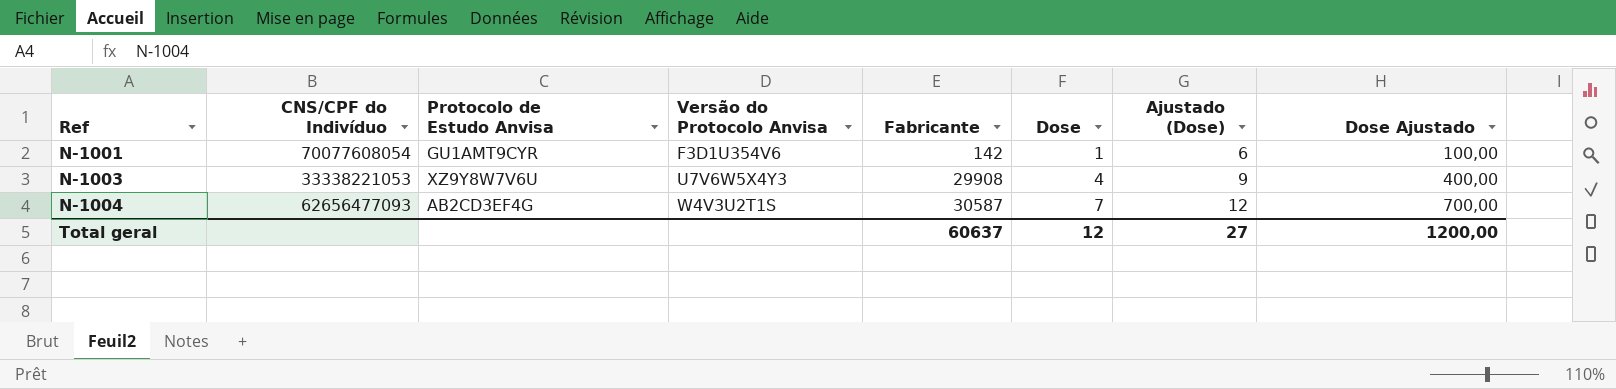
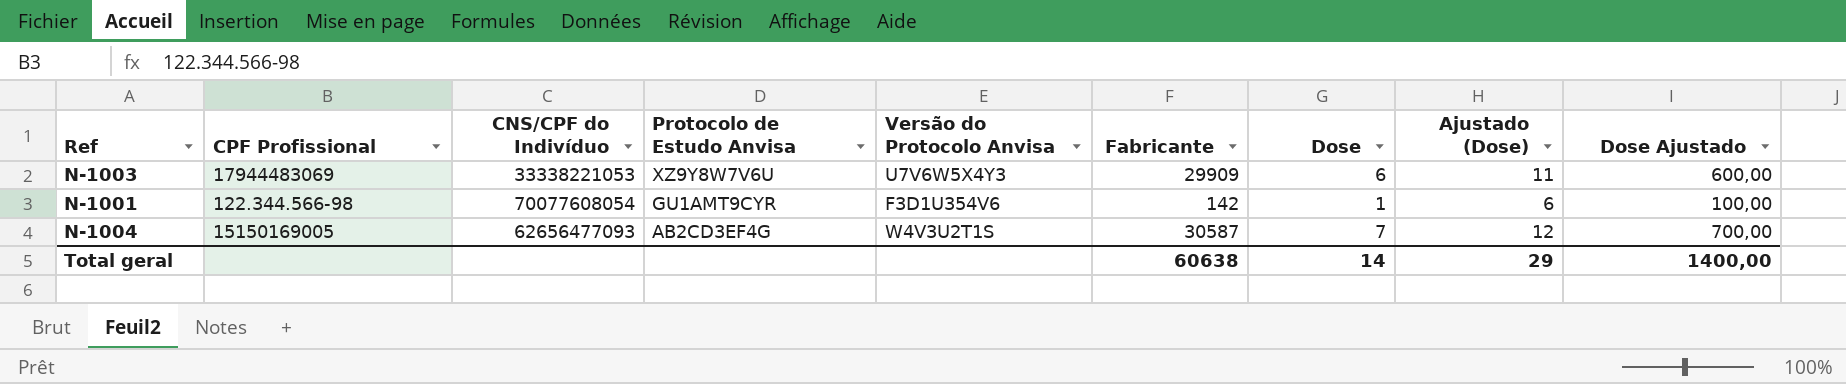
row order: Ref ascending -> Protocolo de Estudo Anvisa descending
column CPF Profissional | position: none -> 2
N-1003 | Fabricante: 29908 -> 29909
N-1003 | Dose: 4 -> 6
N-1003 | Ajustado (Dose): 9 -> 11
N-1003 | Dose Ajustado: 400,00 -> 600,00
Total geral | Fabricante: 60637 -> 60638
Total geral | Dose: 12 -> 14
Total geral | Ajustado (Dose): 27 -> 29
Total geral | Dose Ajustado: 1200,00 -> 1400,00

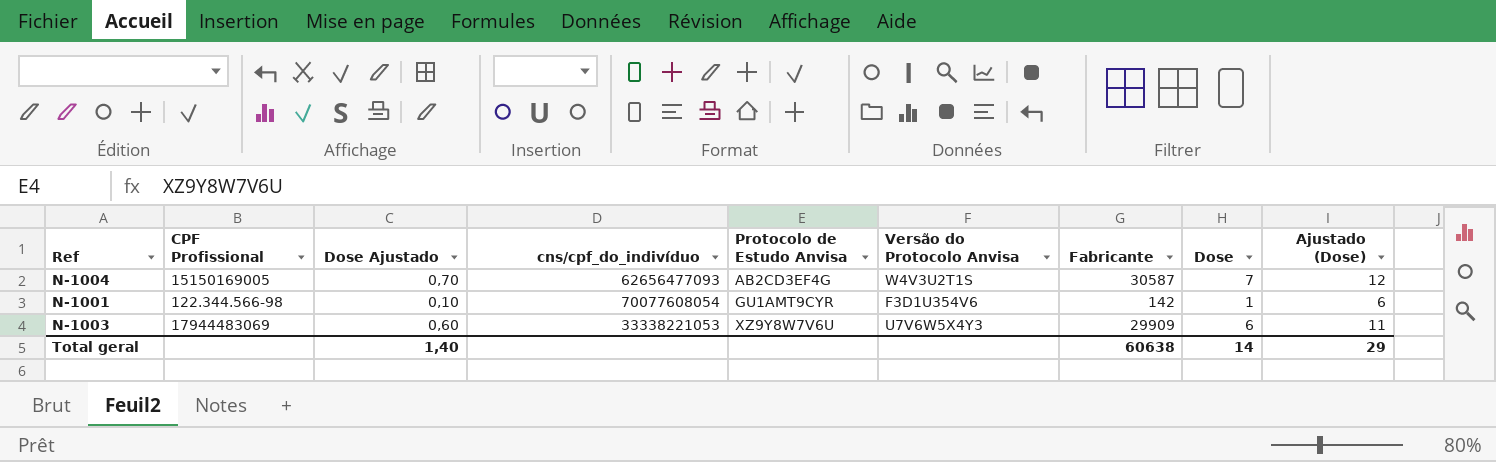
row order: Protocolo de Estudo Anvisa descending -> Protocolo de Estudo Anvisa ascending
column Dose Ajustado | formula: [Dose] * 100 -> [Dose] * 0,1
column Dose Ajustado | position: 9 -> 3
column name: CNS/CPF do Indivíduo -> cns/cpf_do_indivíduo
Total geral | Dose Ajustado: 1400,00 -> 1,40

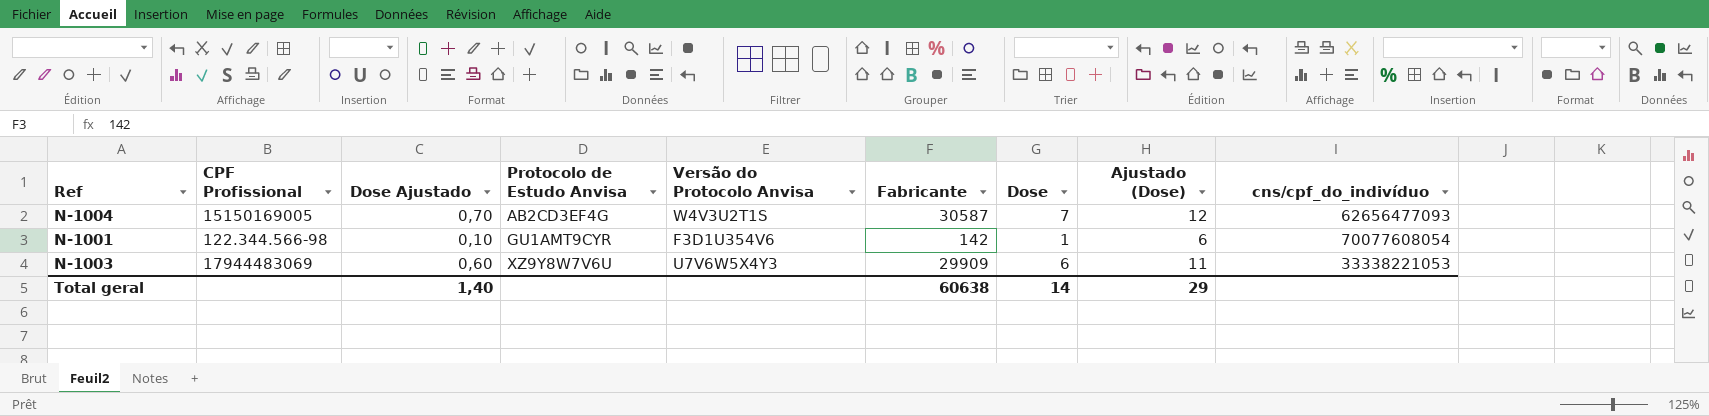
column cns/cpf_do_indivíduo | position: 4 -> 9

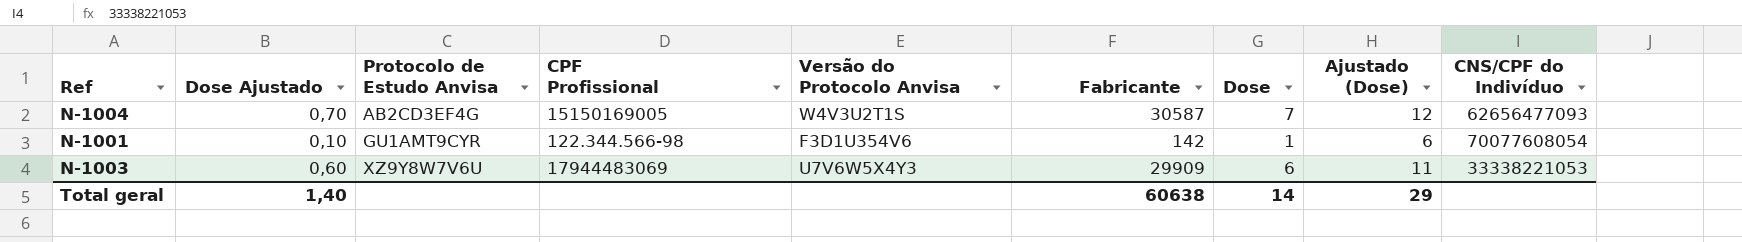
column CPF Profissional | position: 2 -> 4
column name: cns/cpf_do_indivíduo -> CNS/CPF do Indivíduo

